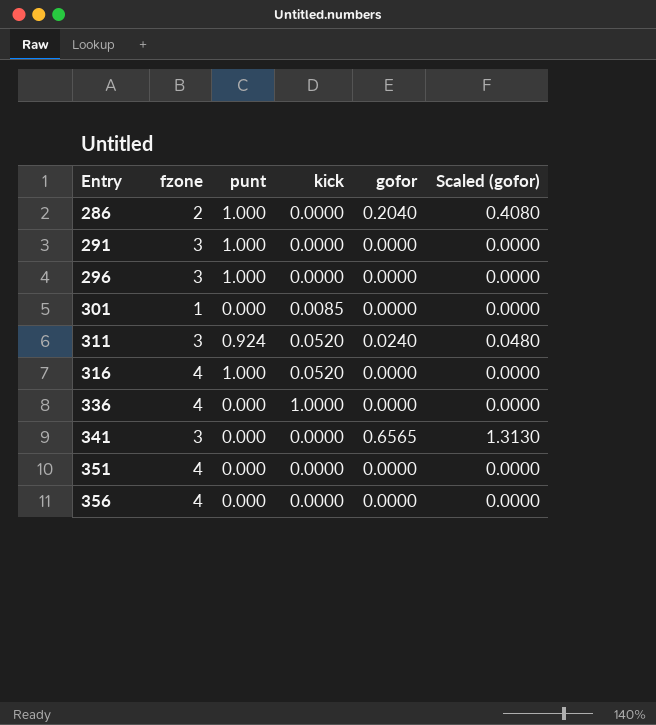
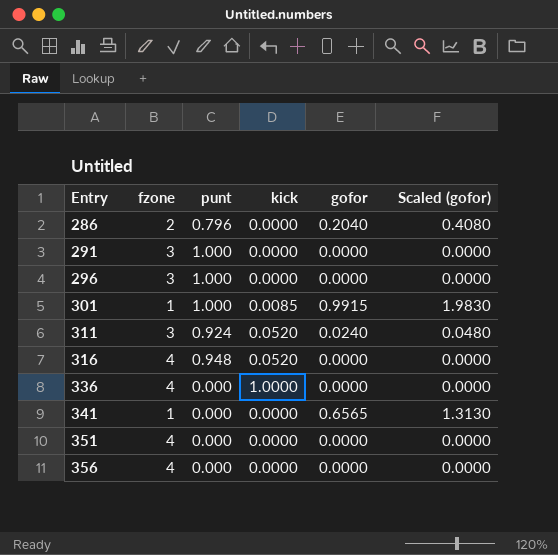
286 | punt: 1.000 -> 0.796
301 | punt: 0.000 -> 1.000
301 | gofor: 0.0000 -> 0.9915
301 | Scaled (gofor): 0.0000 -> 1.9830
316 | punt: 1.000 -> 0.948
341 | fzone: 3 -> 1

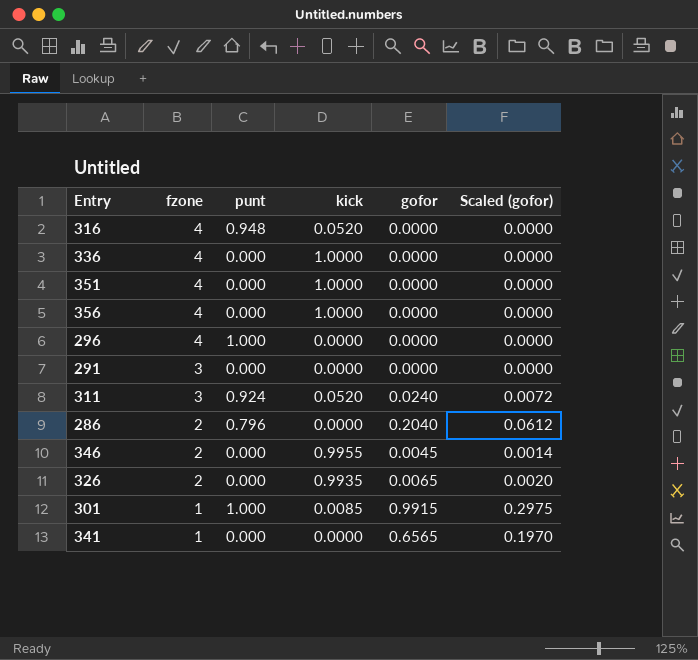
row order: Entry ascending -> fzone descending
column Scaled (gofor) | formula: [gofor] * 2 -> [gofor] * 0.3
351 | kick: 0.0000 -> 1.0000
356 | kick: 0.0000 -> 1.0000
296 | fzone: 3 -> 4
291 | punt: 1.000 -> 0.000
row 346: none -> 2 | 0.000 | 0.9955 | 0.0045 | 0.0014
row 326: none -> 2 | 0.000 | 0.9935 | 0.0065 | 0.0020

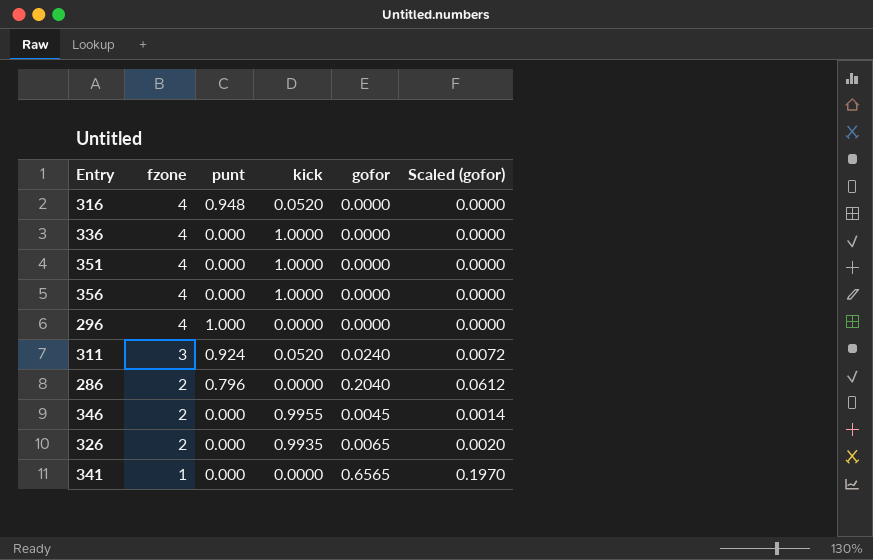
row 291: 3 | 0.000 | 0.0000 | 0.0000 | 0.0000 -> none
row 301: 1 | 1.000 | 0.0085 | 0.9915 | 0.2975 -> none

